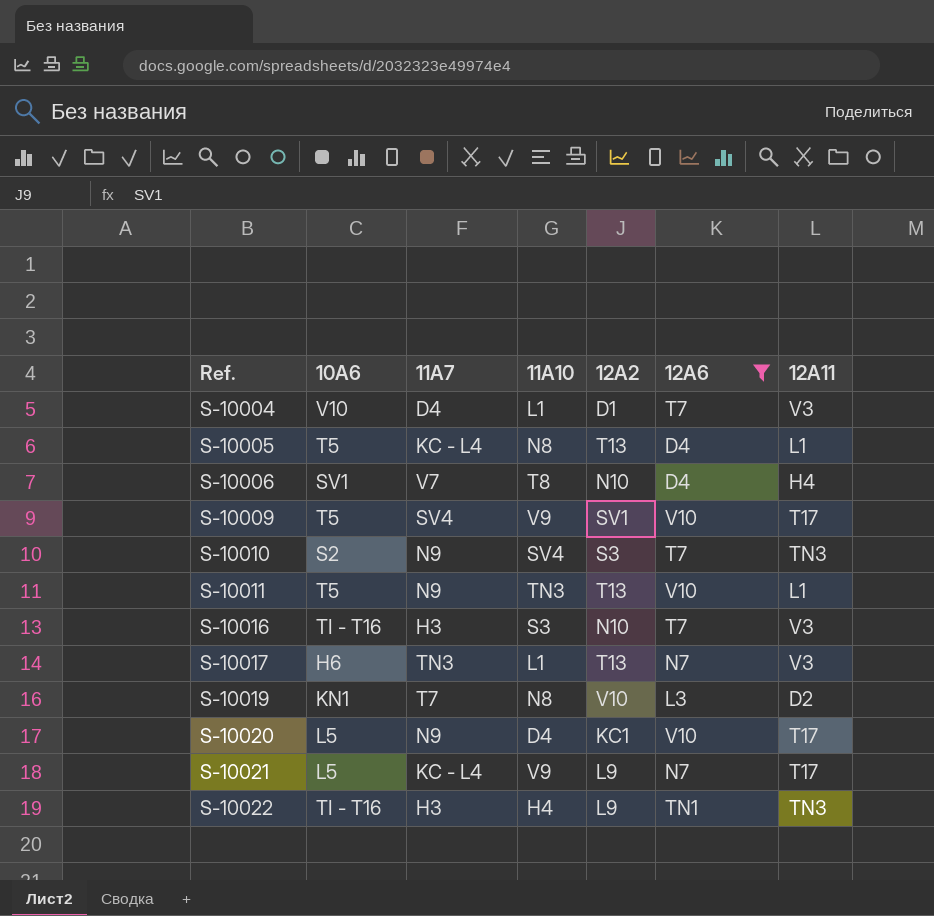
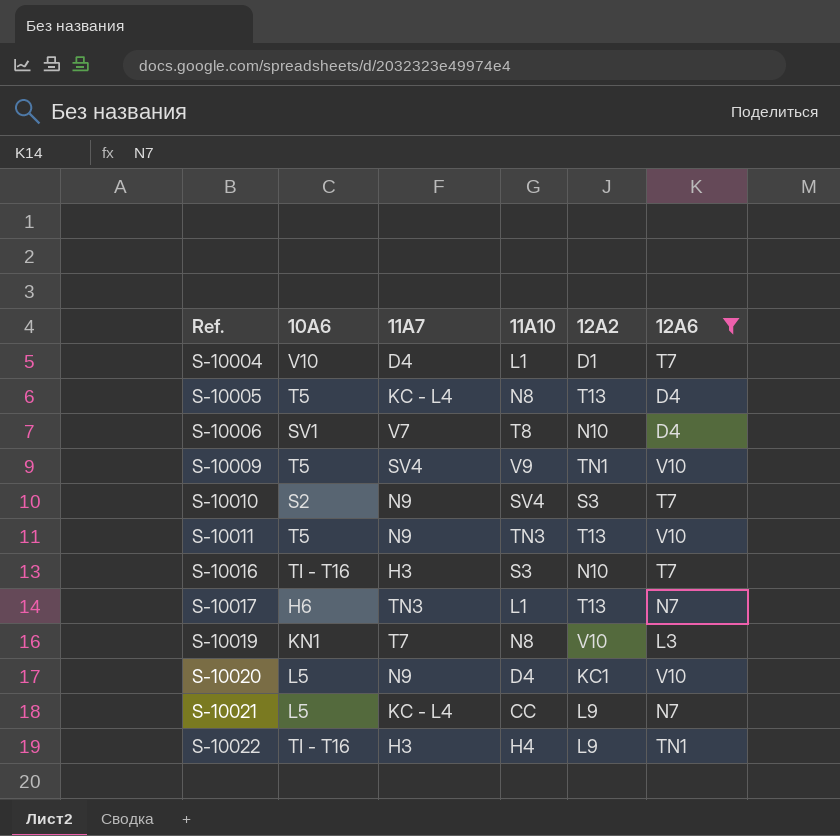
column 12A11 | position: 7 -> none
S-10009 | 12A2: SV1 -> TN1
S-10021 | 11A10: V9 -> CC

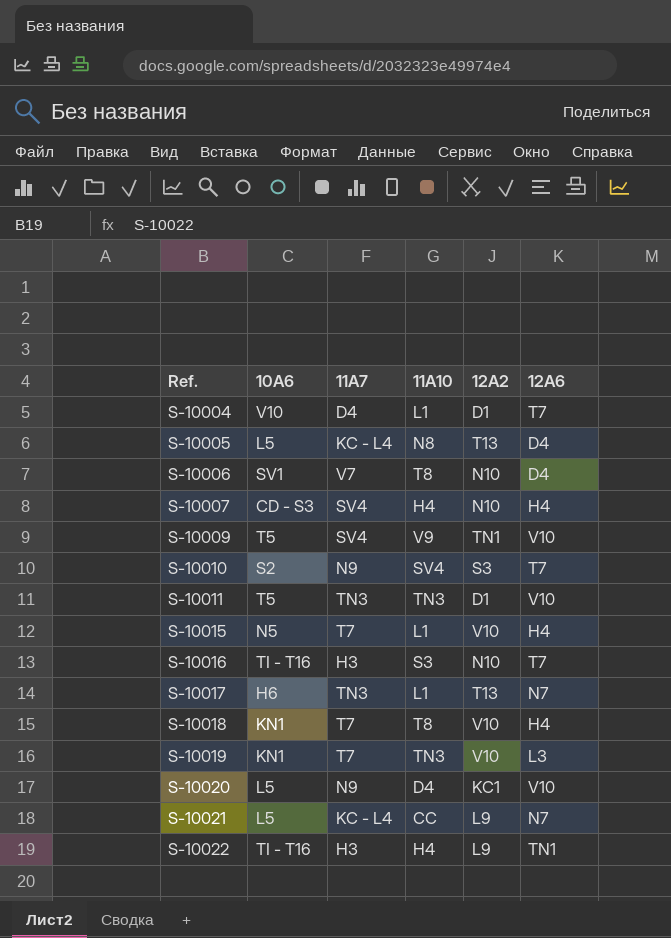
filter: 12A6 != H4 -> none
S-10005 | 10A6: T5 -> L5
S-10011 | 11A7: N9 -> TN3
S-10011 | 12A2: T13 -> D1
S-10019 | 11A10: N8 -> TN3

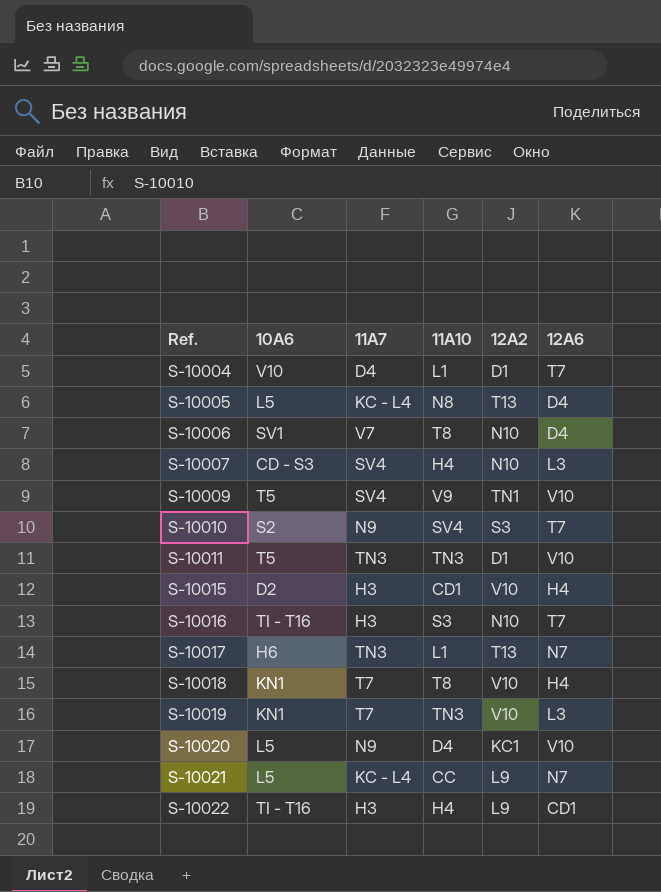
S-10007 | 12A6: H4 -> L3
S-10015 | 10A6: N5 -> D2
S-10015 | 11A7: T7 -> H3
S-10015 | 11A10: L1 -> CD1
S-10022 | 12A6: TN1 -> CD1

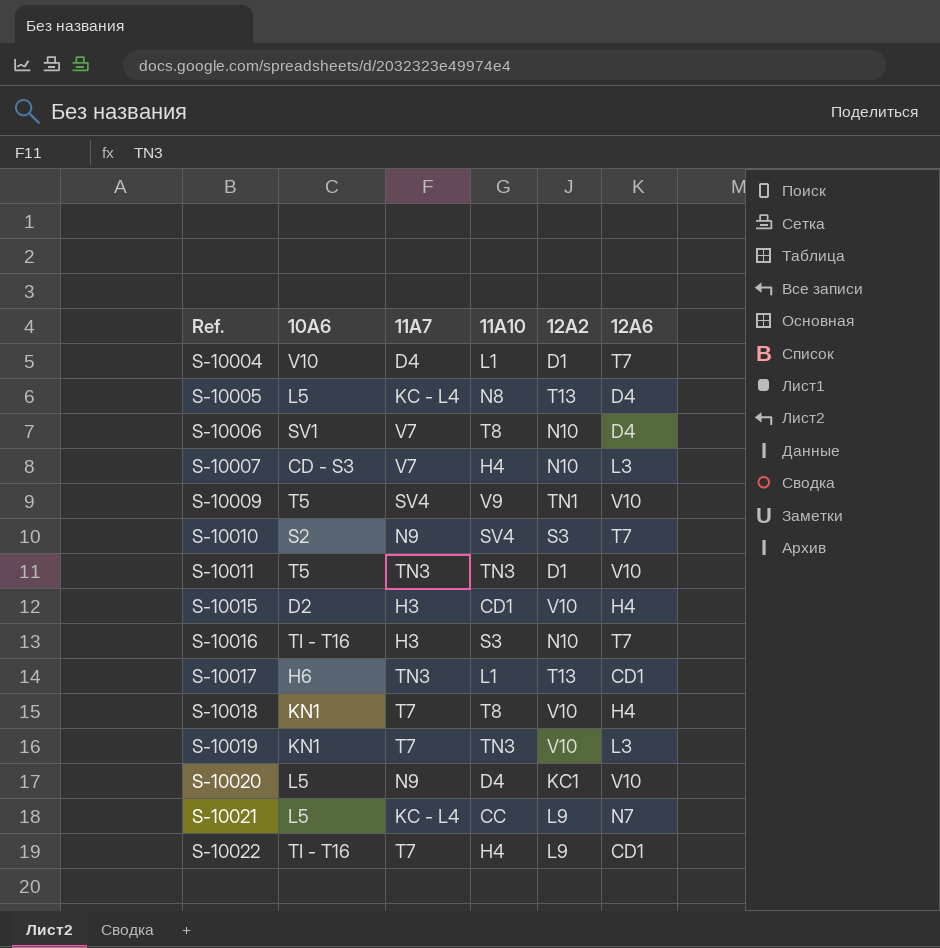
S-10007 | 11A7: SV4 -> V7
S-10017 | 12A6: N7 -> CD1
S-10022 | 11A7: H3 -> T7

